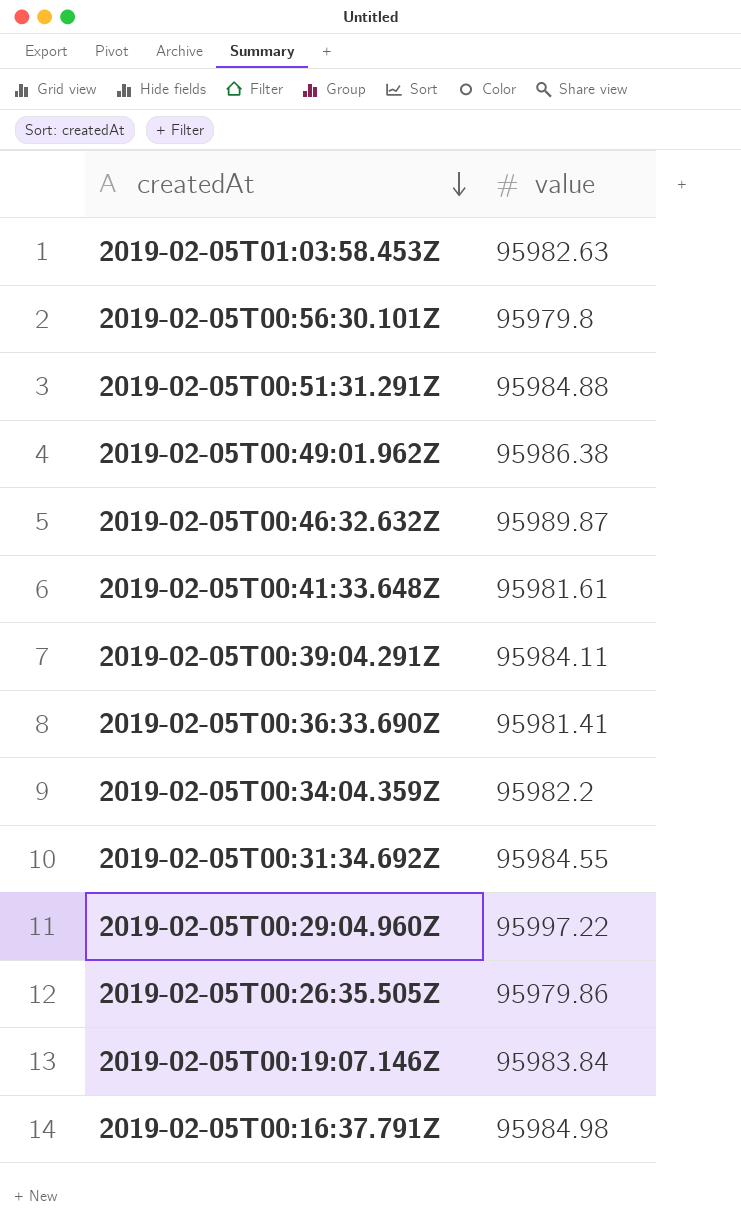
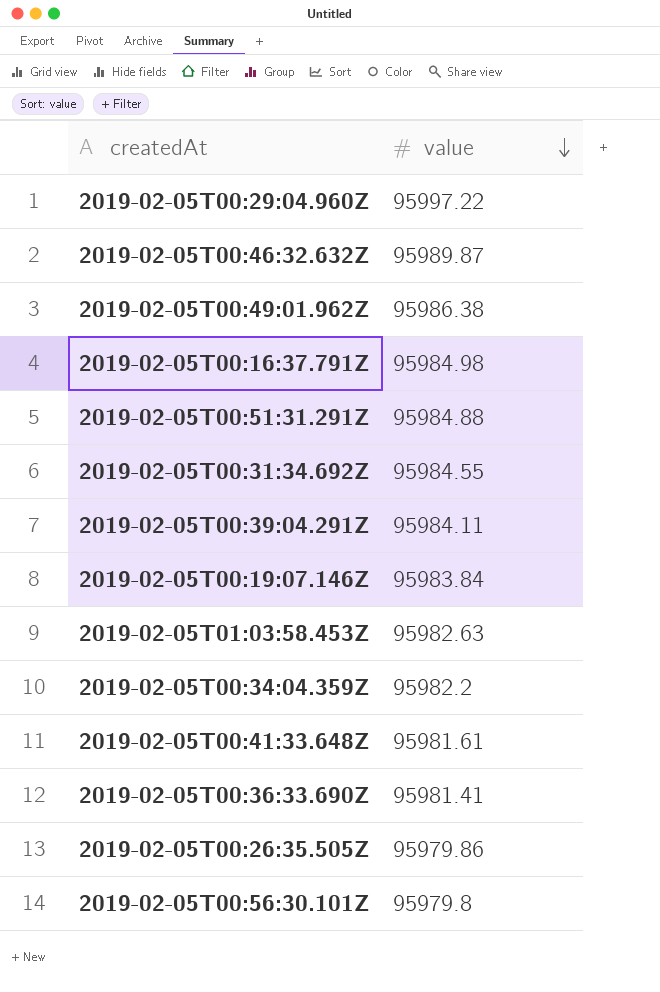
row order: createdAt descending -> value descending

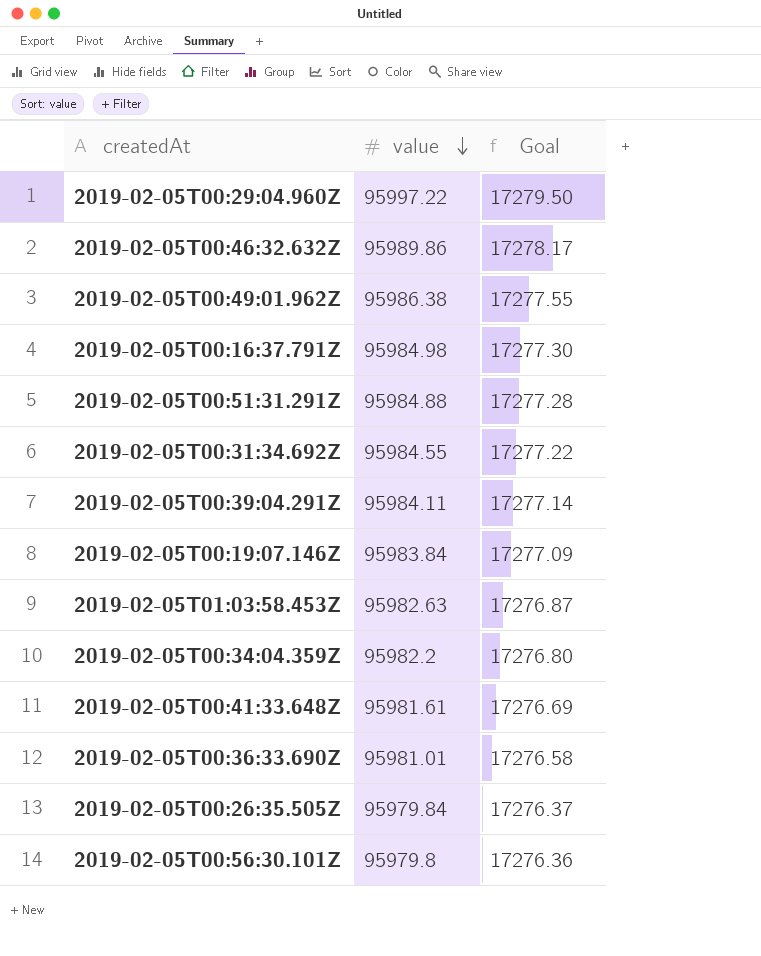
column Goal | formula: none -> [value] * 0.18
2019-02-05T00:46:32.632Z | value: 95989.87 -> 95989.86
2019-02-05T00:36:33.690Z | value: 95981.41 -> 95981.01
2019-02-05T00:26:35.505Z | value: 95979.86 -> 95979.84

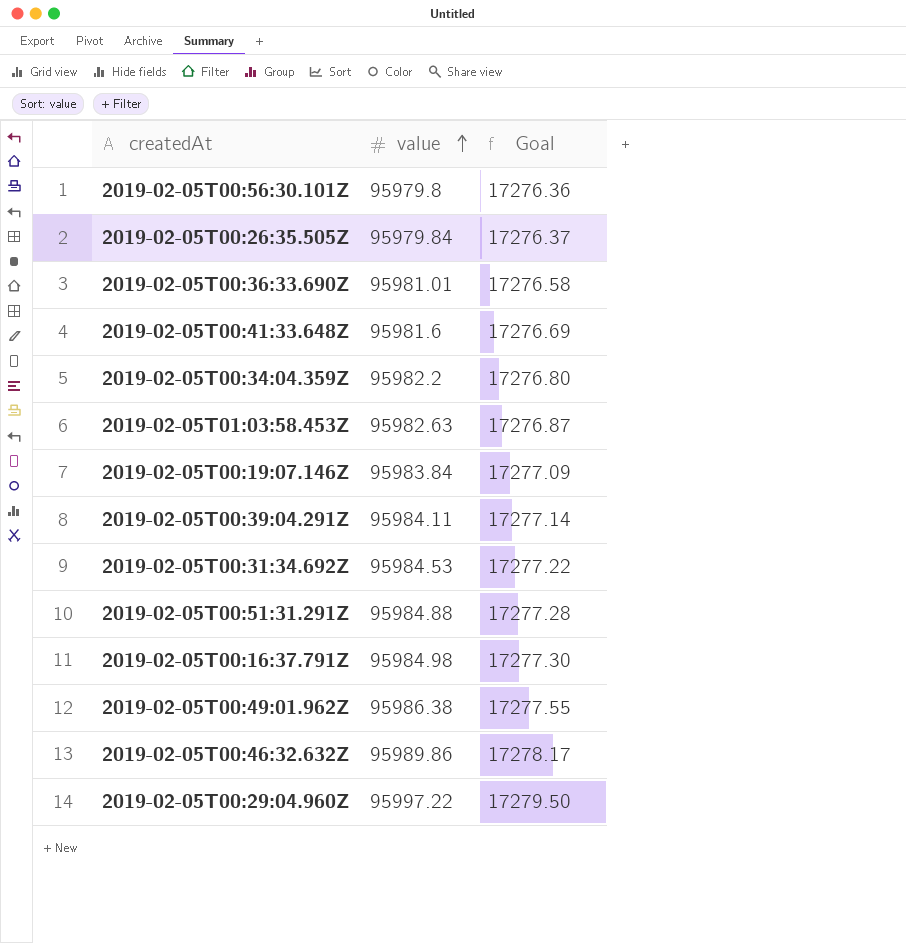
row order: value descending -> value ascending
2019-02-05T00:41:33.648Z | value: 95981.61 -> 95981.6
2019-02-05T00:31:34.692Z | value: 95984.55 -> 95984.53

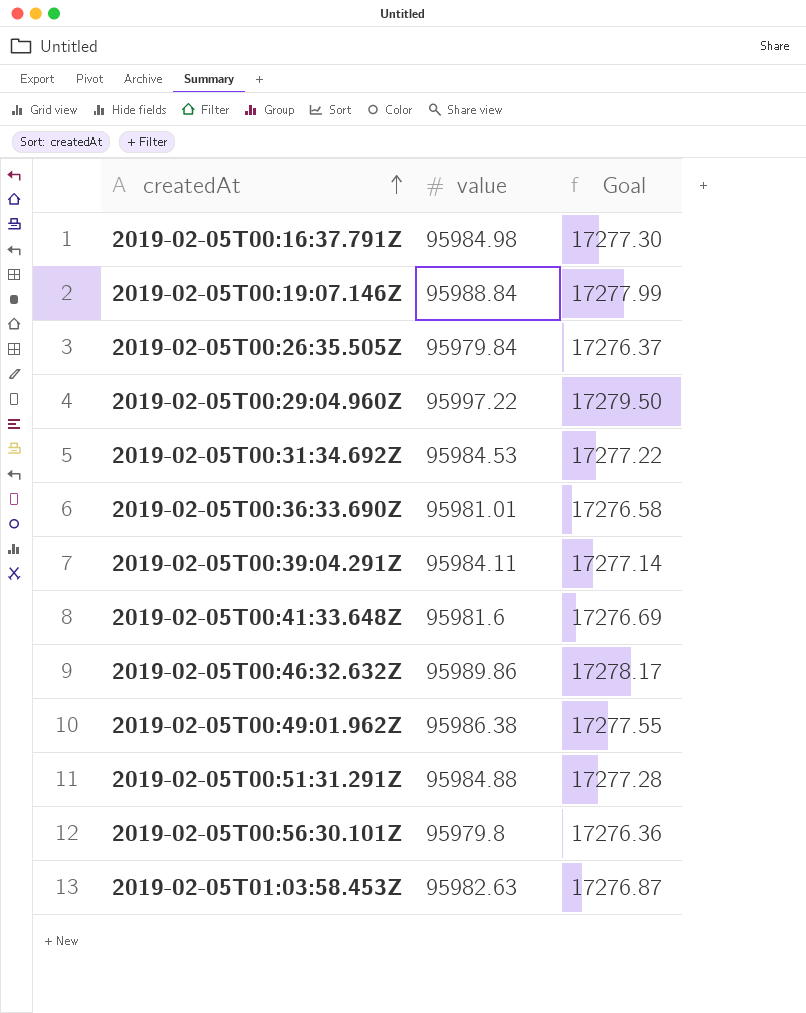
row order: value ascending -> createdAt ascending
row 2019-02-05T00:34:04.359Z: 95982.2 | 17276.80 -> none
2019-02-05T00:19:07.146Z | value: 95983.84 -> 95988.84
2019-02-05T00:19:07.146Z | Goal: 17277.09 -> 17277.99

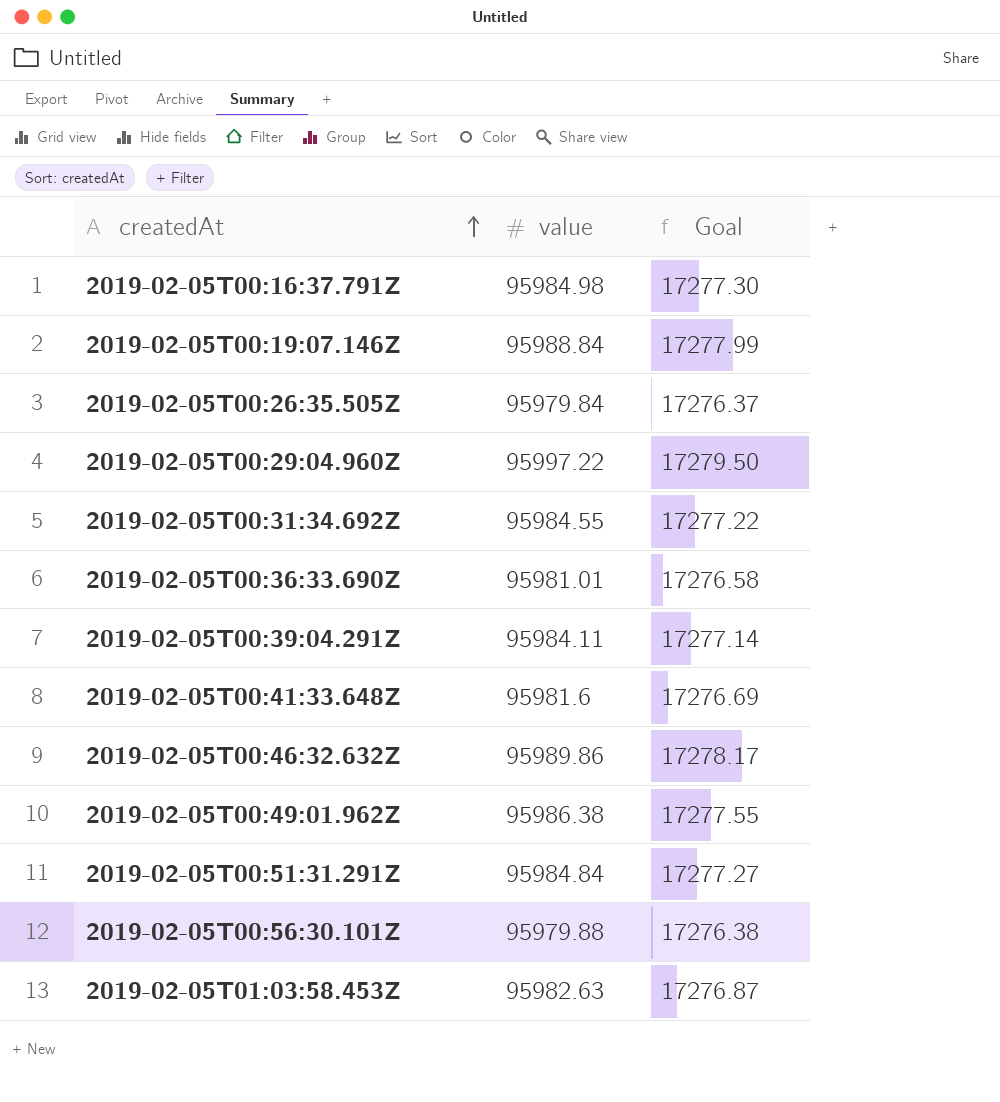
2019-02-05T00:31:34.692Z | value: 95984.53 -> 95984.55
2019-02-05T00:51:31.291Z | value: 95984.88 -> 95984.84
2019-02-05T00:51:31.291Z | Goal: 17277.28 -> 17277.27
2019-02-05T00:56:30.101Z | value: 95979.8 -> 95979.88
2019-02-05T00:56:30.101Z | Goal: 17276.36 -> 17276.38

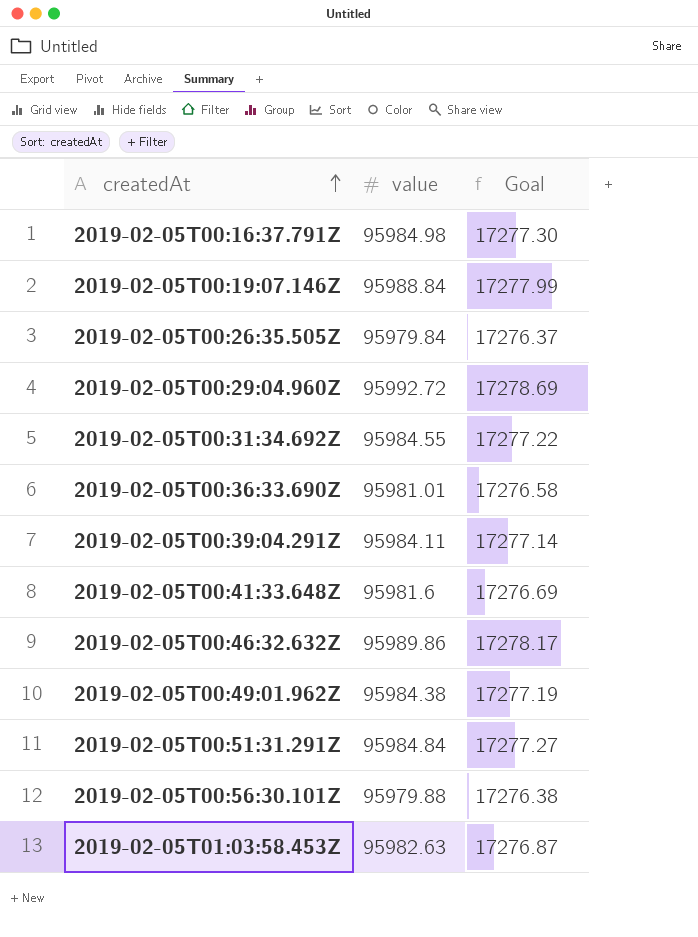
2019-02-05T00:29:04.960Z | value: 95997.22 -> 95992.72
2019-02-05T00:29:04.960Z | Goal: 17279.50 -> 17278.69
2019-02-05T00:49:01.962Z | value: 95986.38 -> 95984.38
2019-02-05T00:49:01.962Z | Goal: 17277.55 -> 17277.19

